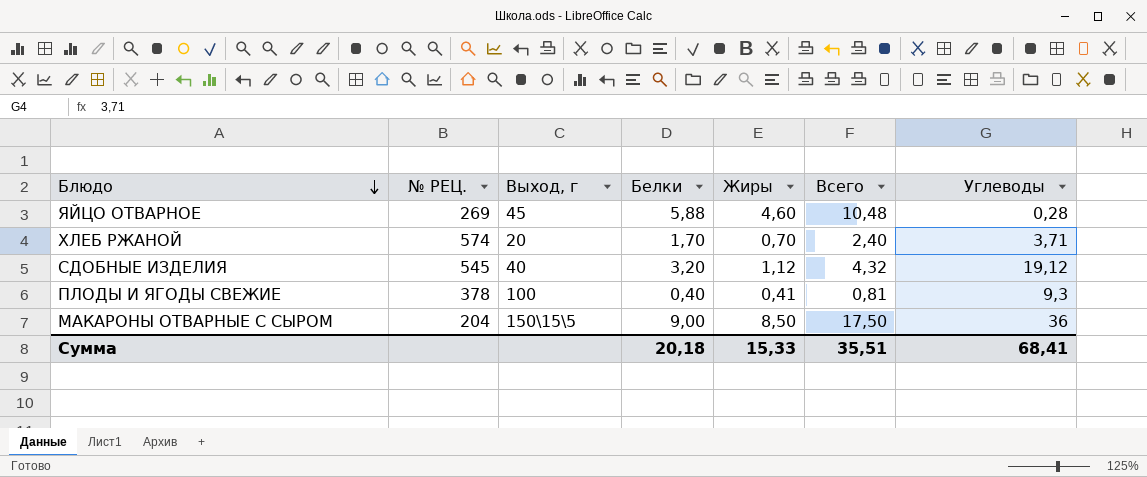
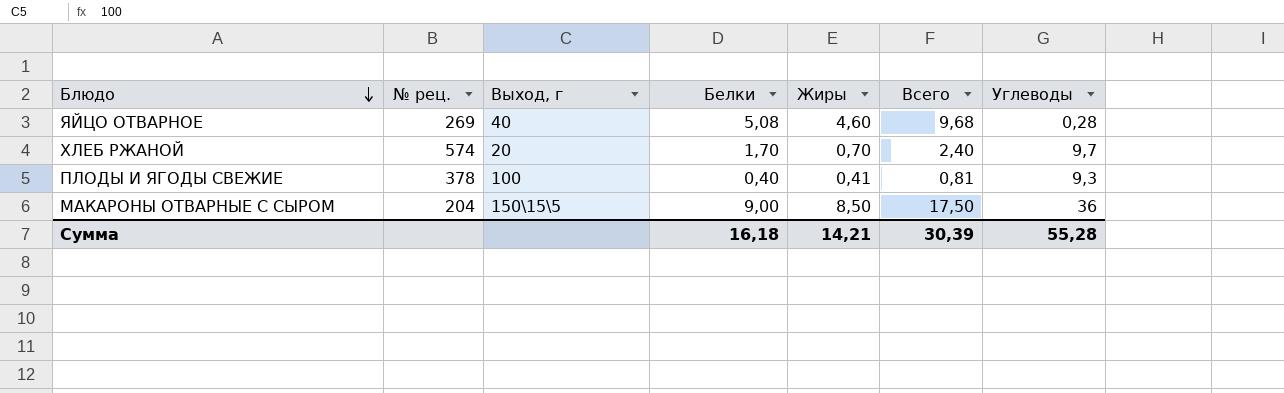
column name: № РЕЦ. -> № рец.
row СДОБНЫЕ ИЗДЕЛИЯ: 545 | 40 | 3,20 | 1,12 | 4,32 | 19,12 -> none
ЯЙЦО ОТВАРНОЕ | Выход, г: 45 -> 40
ЯЙЦО ОТВАРНОЕ | Белки: 5,88 -> 5,08
ЯЙЦО ОТВАРНОЕ | Всего: 10,48 -> 9,68
ХЛЕБ РЖАНОЙ | Углеводы: 3,71 -> 9,7
Сумма | Белки: 20,18 -> 16,18
Сумма | Жиры: 15,33 -> 14,21
Сумма | Всего: 35,51 -> 30,39
Сумма | Углеводы: 68,41 -> 55,28

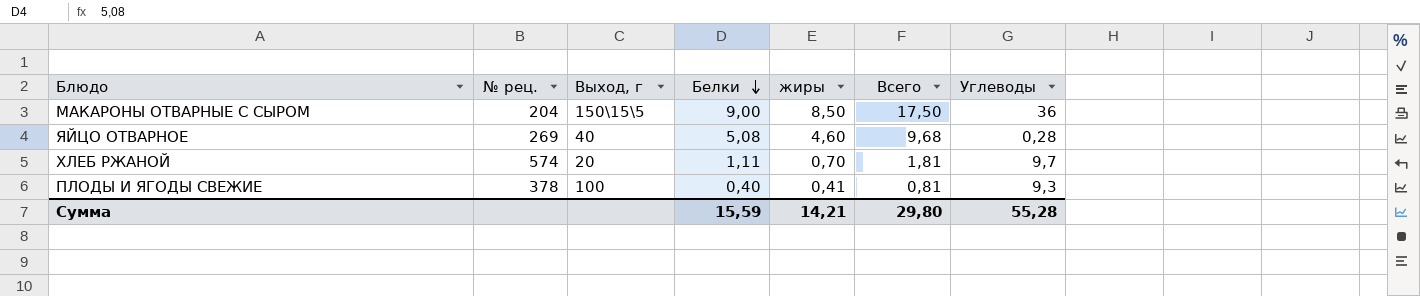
row order: Блюдо descending -> Белки descending
column name: Жиры -> жиры
ХЛЕБ РЖАНОЙ | Белки: 1,70 -> 1,11
ХЛЕБ РЖАНОЙ | Всего: 2,40 -> 1,81
Сумма | Белки: 16,18 -> 15,59
Сумма | Всего: 30,39 -> 29,80

